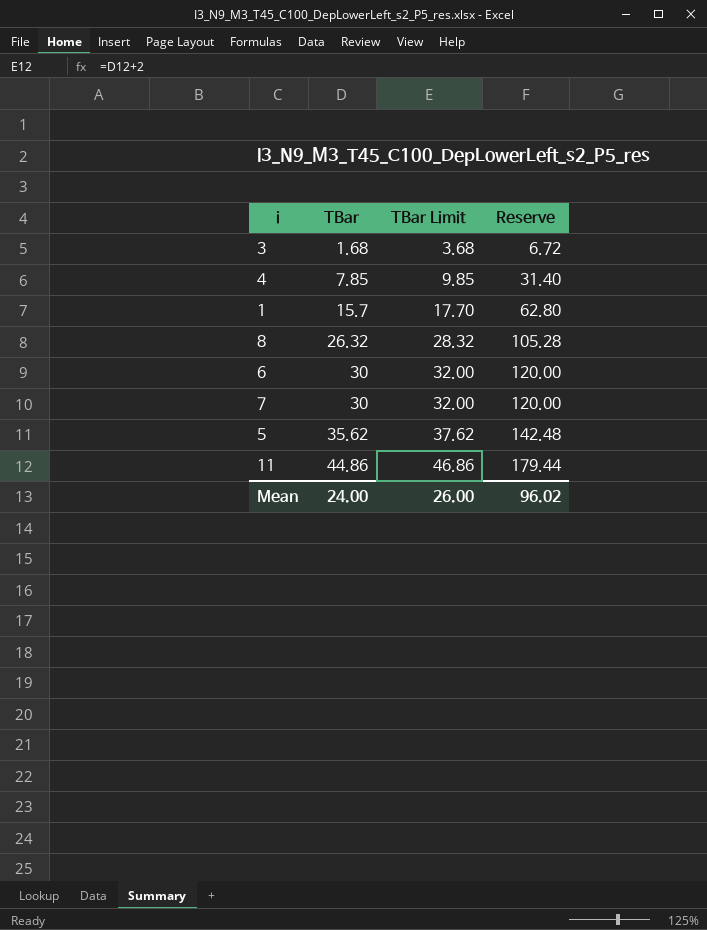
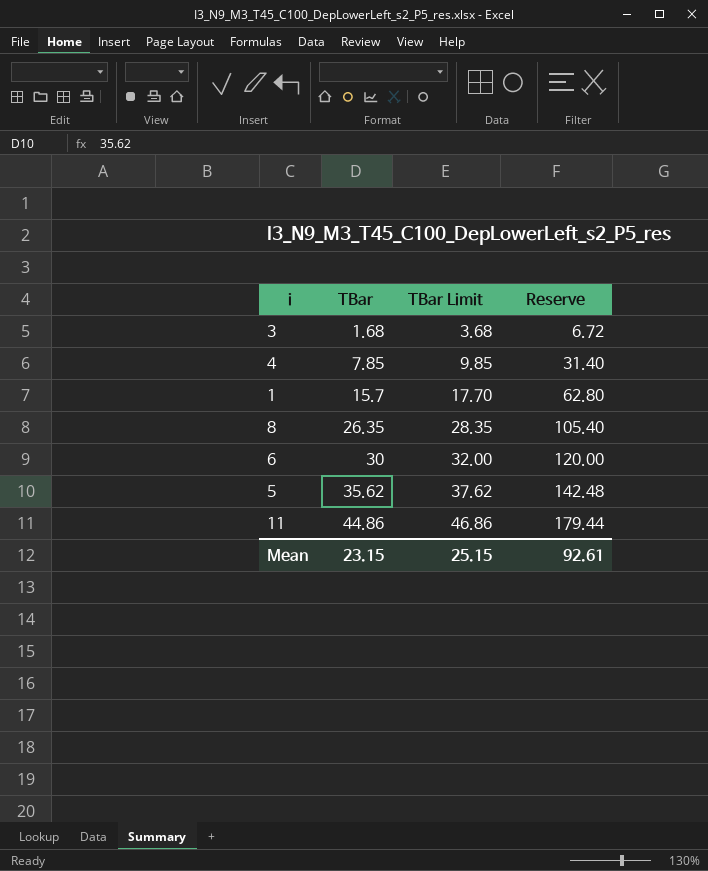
row 7: 30 | 32.00 | 120.00 -> none
8 | TBar: 26.32 -> 26.35
8 | TBar Limit: 28.32 -> 28.35
8 | Reserve: 105.28 -> 105.40
Mean | TBar: 24.00 -> 23.15
Mean | TBar Limit: 26.00 -> 25.15
Mean | Reserve: 96.02 -> 92.61

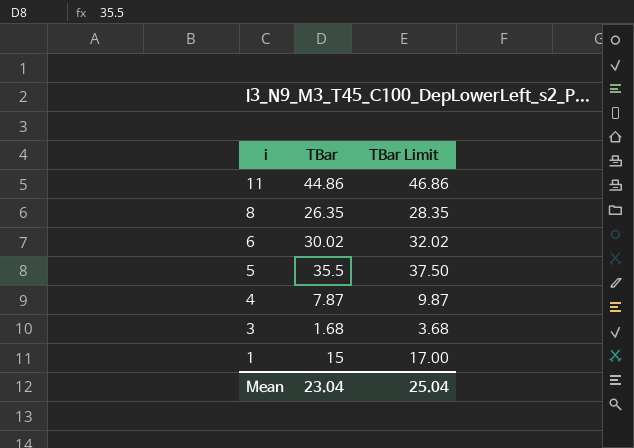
row order: TBar ascending -> i descending
column Reserve | formula: [TBar] * 4 -> none
6 | TBar: 30 -> 30.02
6 | TBar Limit: 32.00 -> 32.02
5 | TBar: 35.62 -> 35.5
5 | TBar Limit: 37.62 -> 37.50
4 | TBar: 7.85 -> 7.87
4 | TBar Limit: 9.85 -> 9.87
1 | TBar: 15.7 -> 15
1 | TBar Limit: 17.70 -> 17.00
Mean | TBar: 23.15 -> 23.04
Mean | TBar Limit: 25.15 -> 25.04

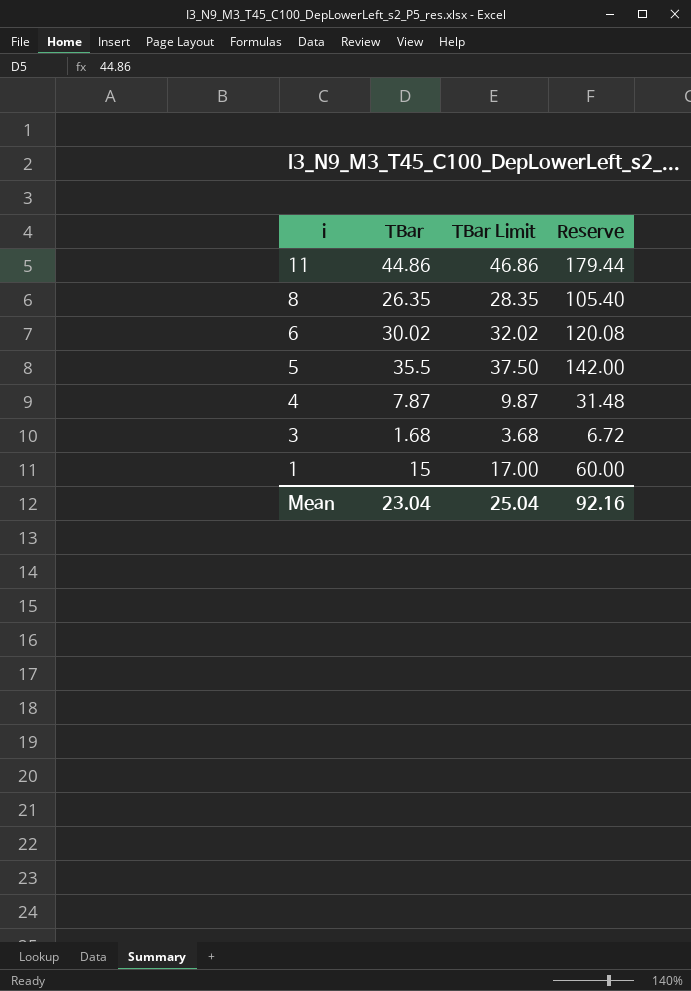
column Reserve | formula: none -> [TBar] * 4

